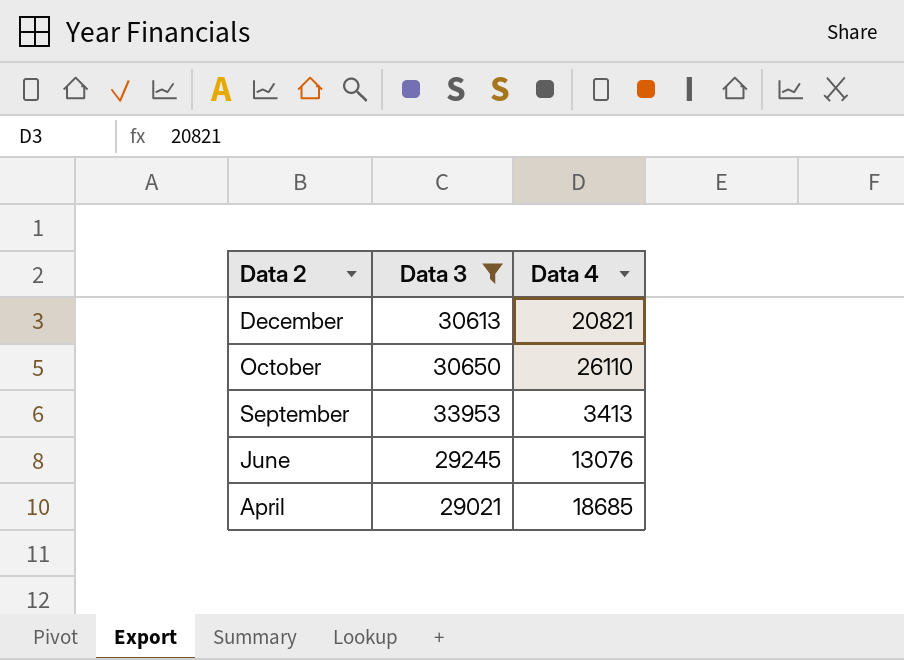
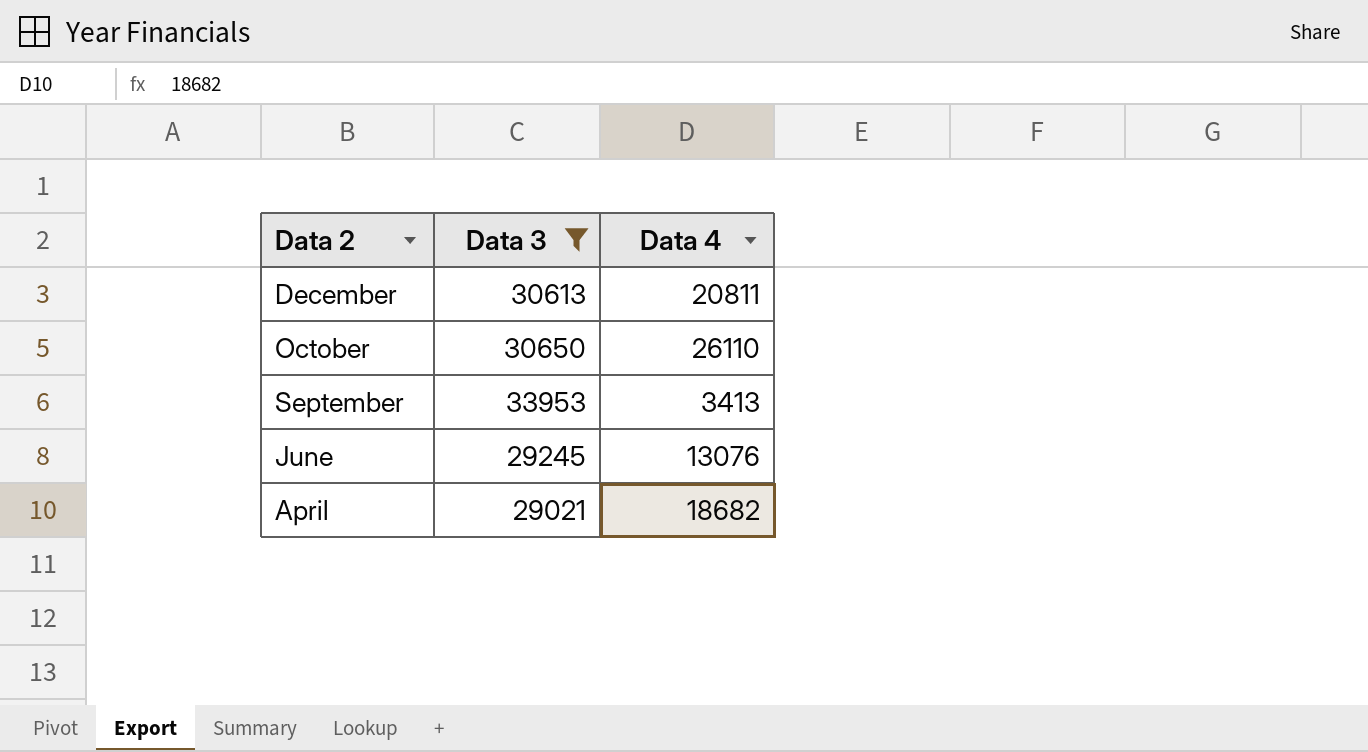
December | Data 4: 20821 -> 20811
April | Data 4: 18685 -> 18682

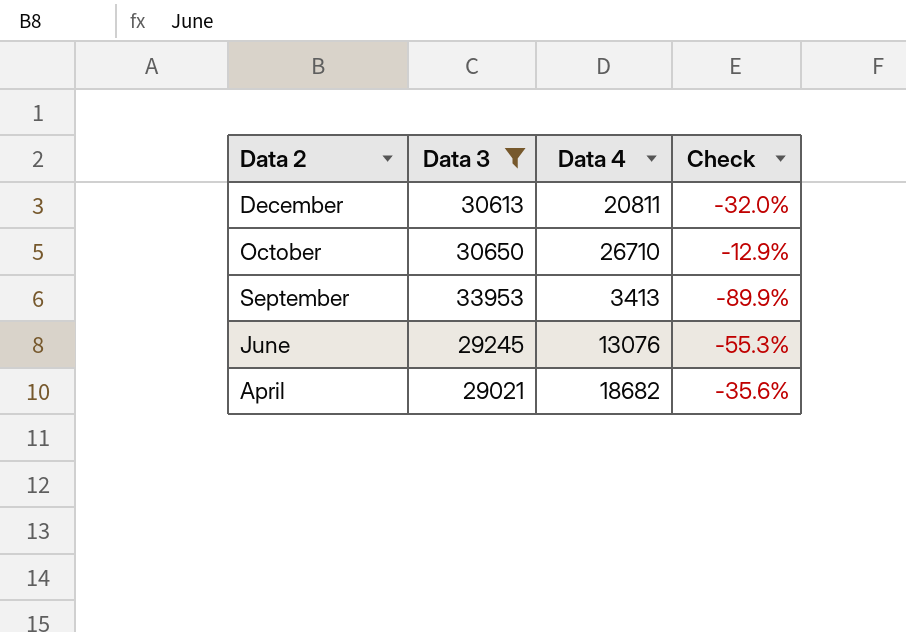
column Check | formula: none -> ([Data 4] - [Data 3]) / [Data 3]
October | Data 4: 26110 -> 26710

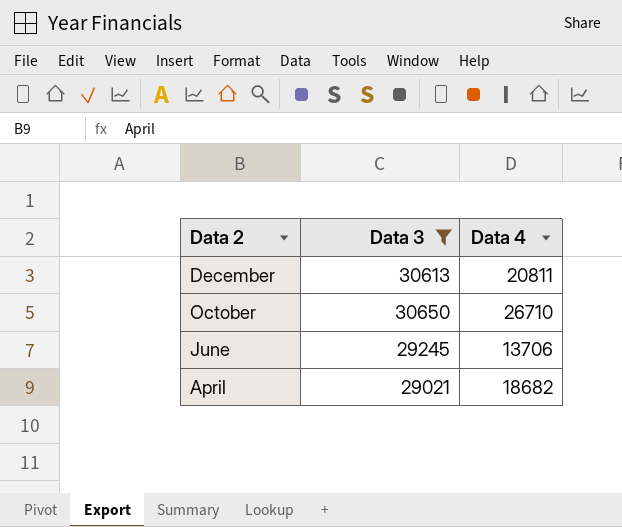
column Check | formula: ([Data 4] - [Data 3]) / [Data 3] -> none
row September: 33953 | 3413 | -89.9% -> none
June | Data 4: 13076 -> 13706

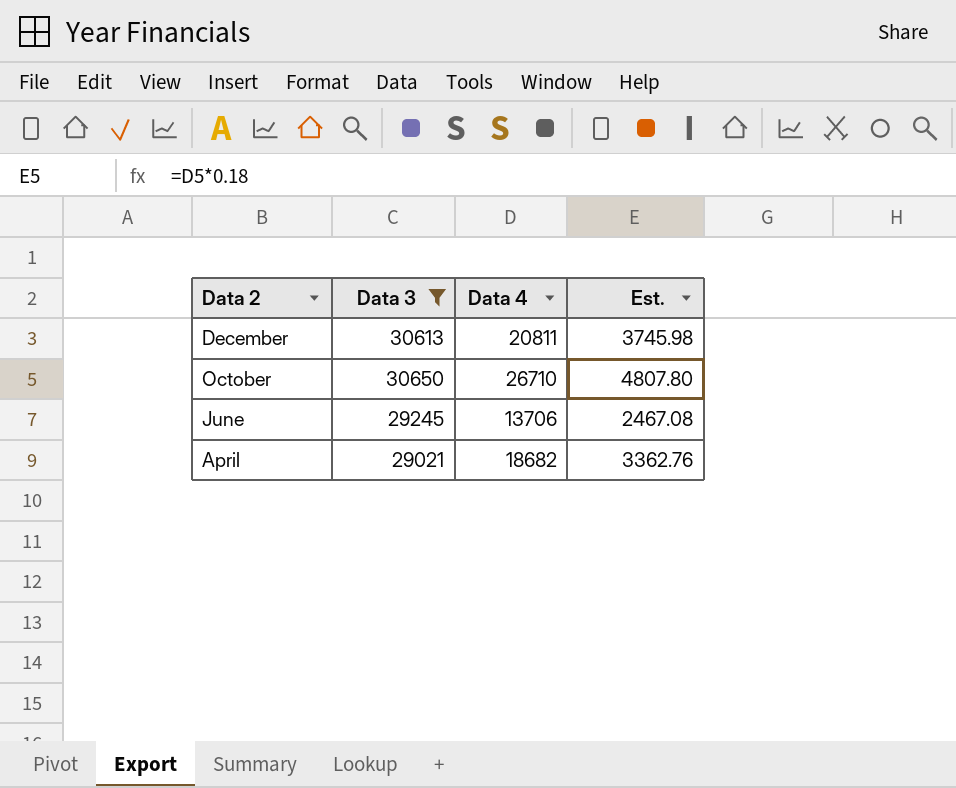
column Est. | formula: none -> [Data 4] * 0.18

